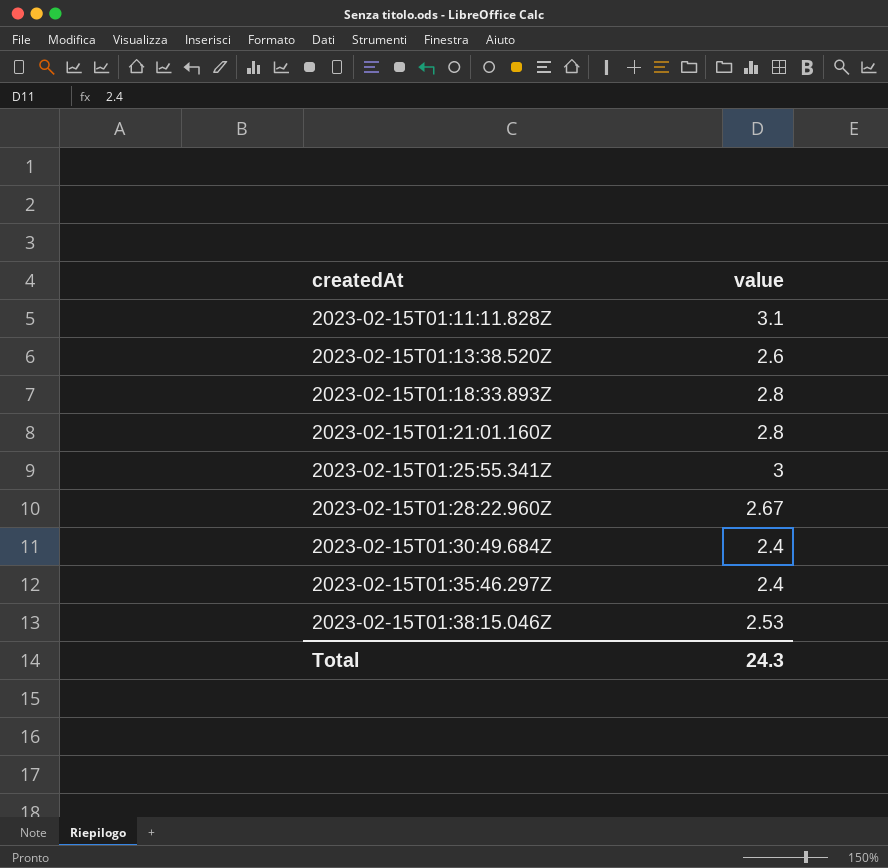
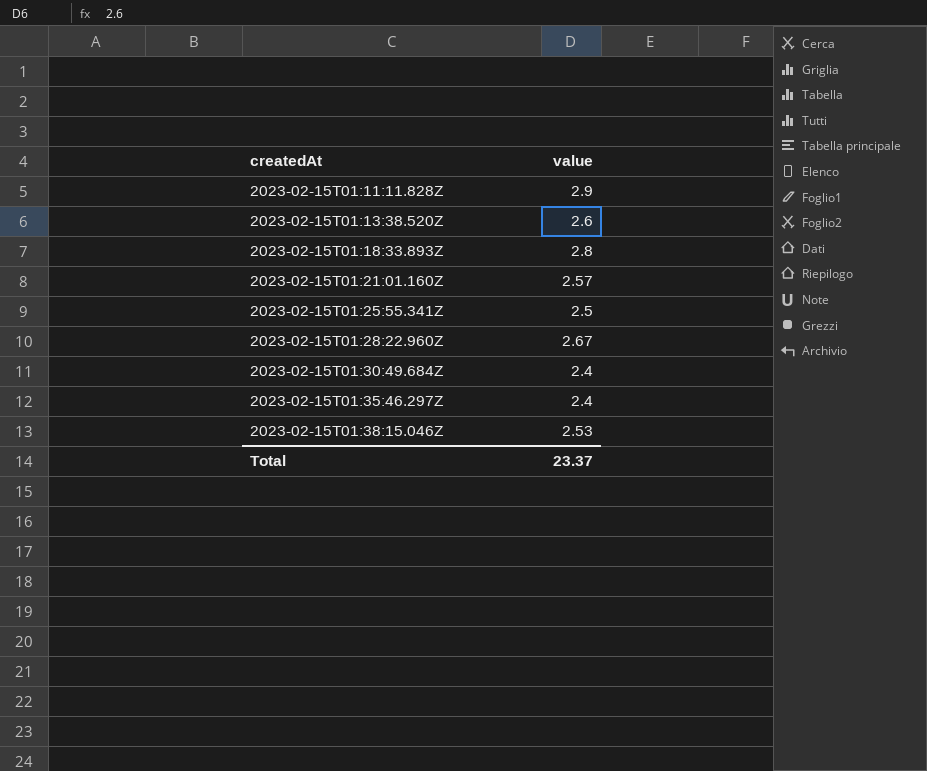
2023-02-15T01:11:11.828Z | value: 3.1 -> 2.9
2023-02-15T01:21:01.160Z | value: 2.8 -> 2.57
2023-02-15T01:25:55.341Z | value: 3 -> 2.5
Total | value: 24.3 -> 23.37

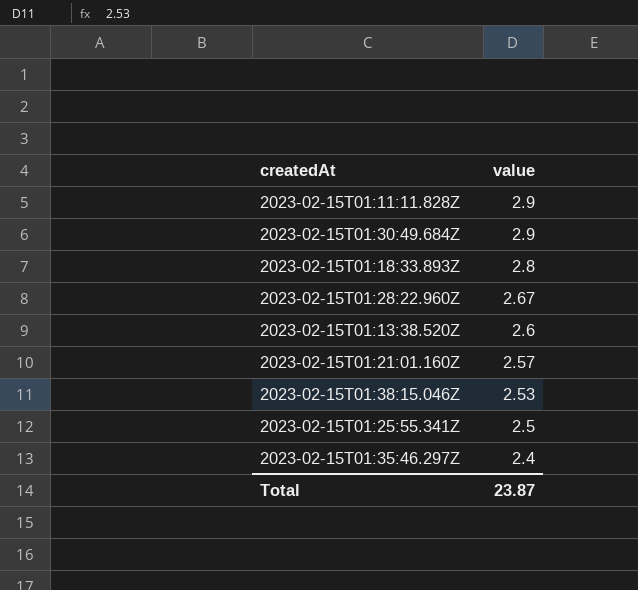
row order: createdAt ascending -> value descending
2023-02-15T01:30:49.684Z | value: 2.4 -> 2.9
Total | value: 23.37 -> 23.87

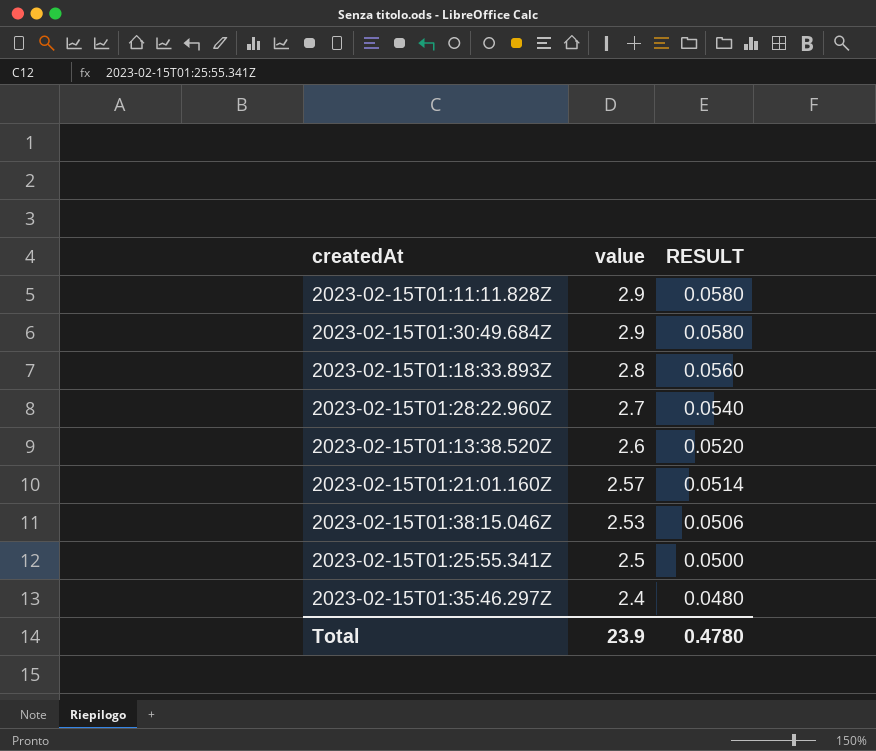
column RESULT | formula: none -> [value] * 0.02
2023-02-15T01:28:22.960Z | value: 2.67 -> 2.7
Total | value: 23.87 -> 23.9

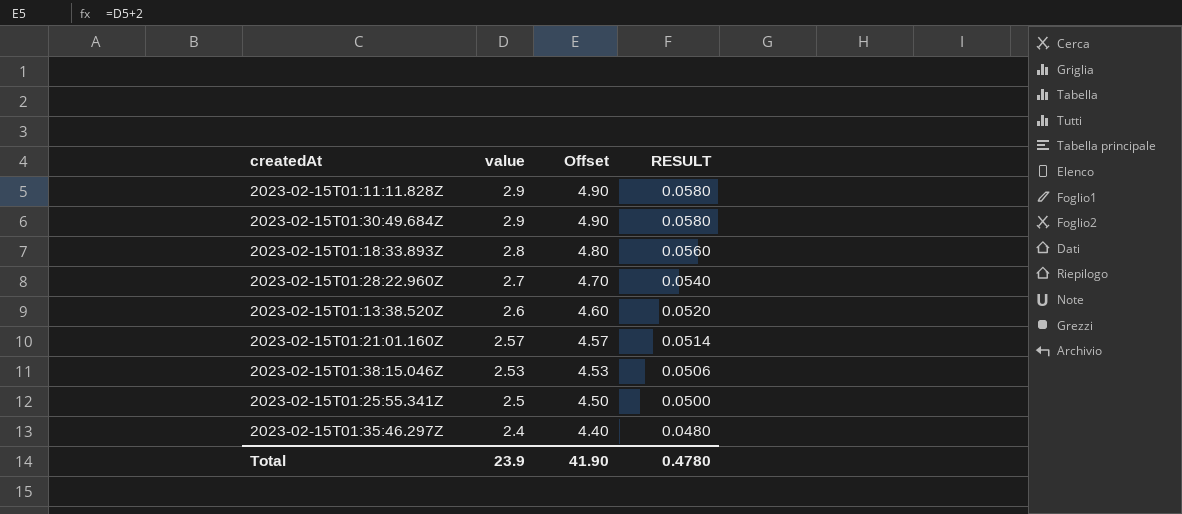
column Offset | formula: none -> [value] + 2

